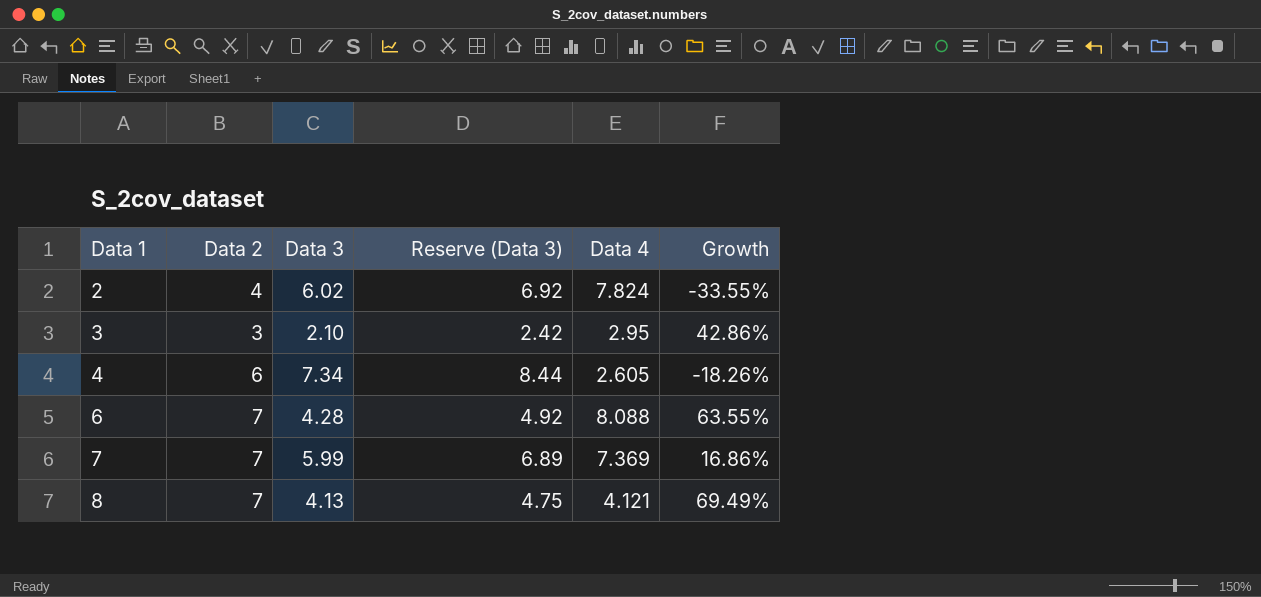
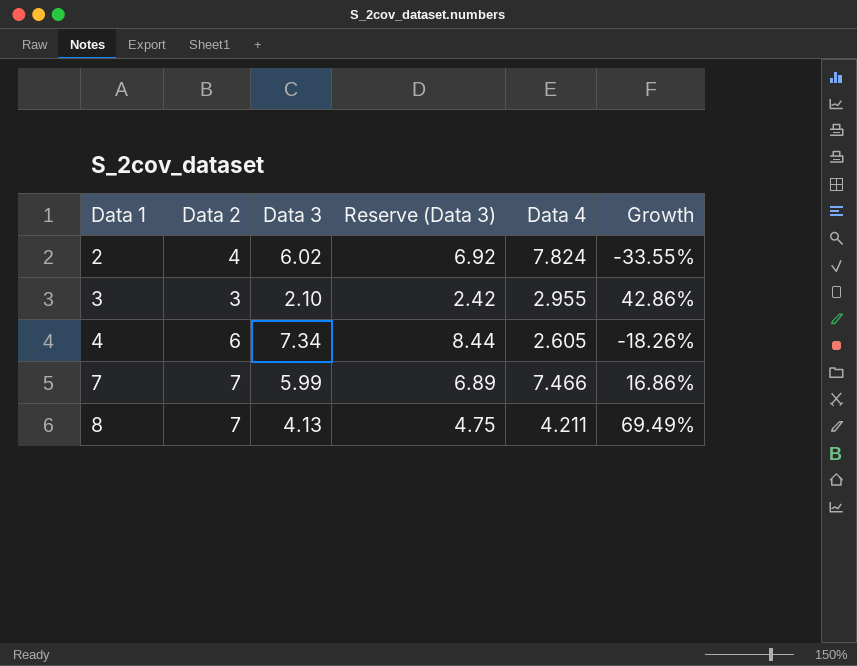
row 6: 7 | 4.28 | 4.92 | 8.088 | 63.55% -> none
3 | Data 4: 2.95 -> 2.955
7 | Data 4: 7.369 -> 7.466
8 | Data 4: 4.121 -> 4.211

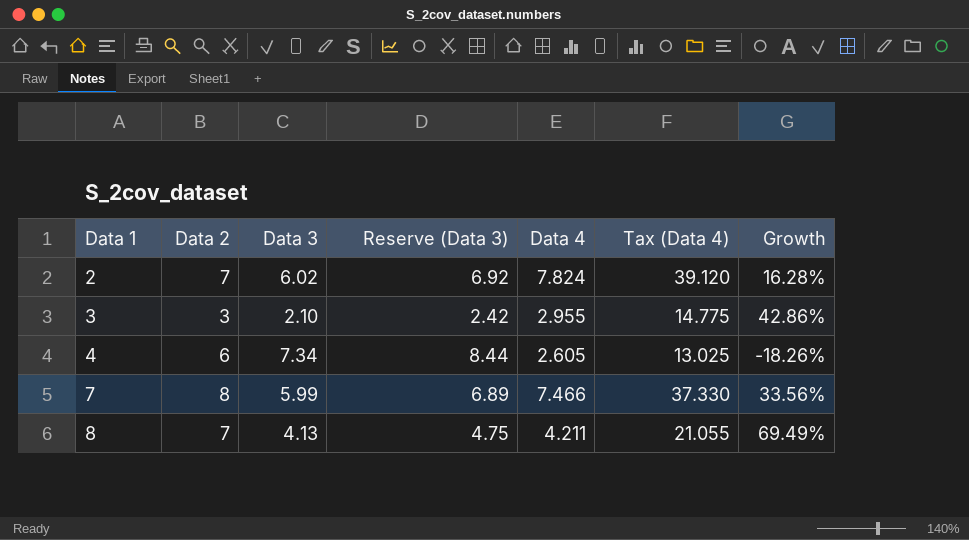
column Tax (Data 4) | formula: none -> [Data 4] * 5
2 | Data 2: 4 -> 7
2 | Growth: -33.55% -> 16.28%
7 | Data 2: 7 -> 8
7 | Growth: 16.86% -> 33.56%

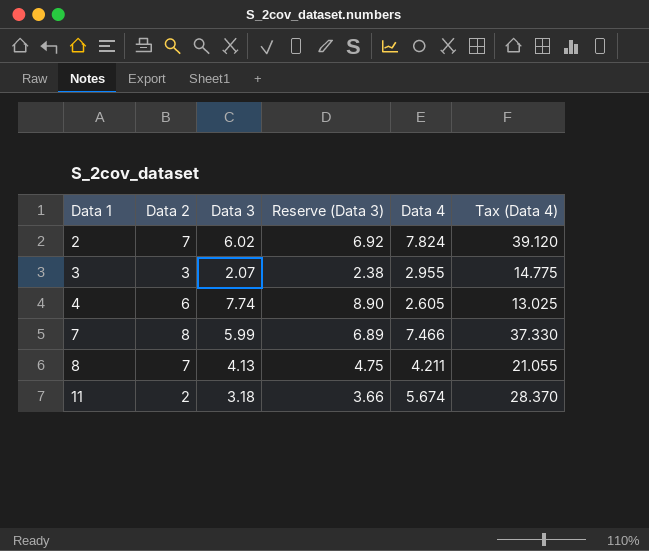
column Growth | formula: ([Data 2] - [Data 3]) / [Data 3] -> none
3 | Data 3: 2.10 -> 2.07
3 | Reserve (Data 3): 2.42 -> 2.38
4 | Data 3: 7.34 -> 7.74
4 | Reserve (Data 3): 8.44 -> 8.90
row 11: none -> 2 | 3.18 | 3.66 | 5.674 | 28.370

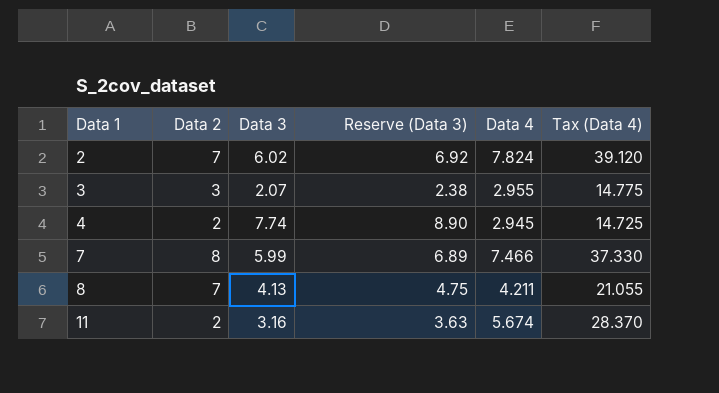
4 | Data 2: 6 -> 2
4 | Data 4: 2.605 -> 2.945
4 | Tax (Data 4): 13.025 -> 14.725
11 | Data 3: 3.18 -> 3.16
11 | Reserve (Data 3): 3.66 -> 3.63

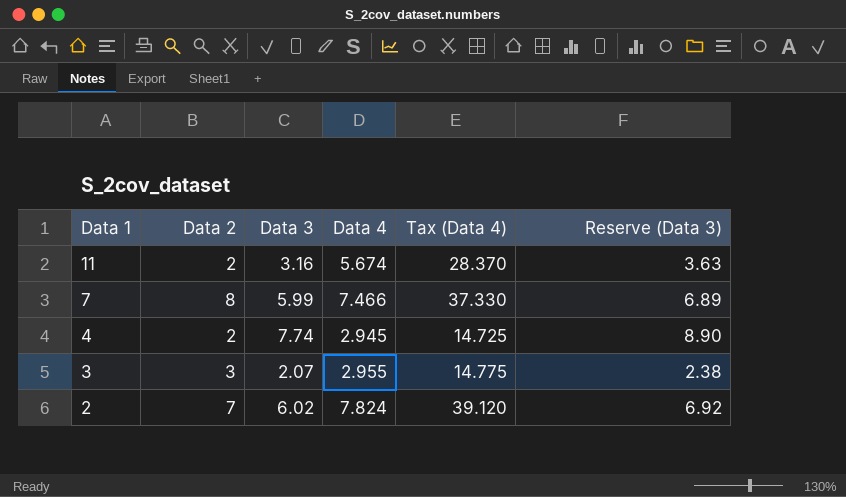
row order: Data 1 ascending -> Data 1 descending
column Reserve (Data 3) | position: 4 -> 6
row 8: 7 | 4.13 | 4.75 | 4.211 | 21.055 -> none

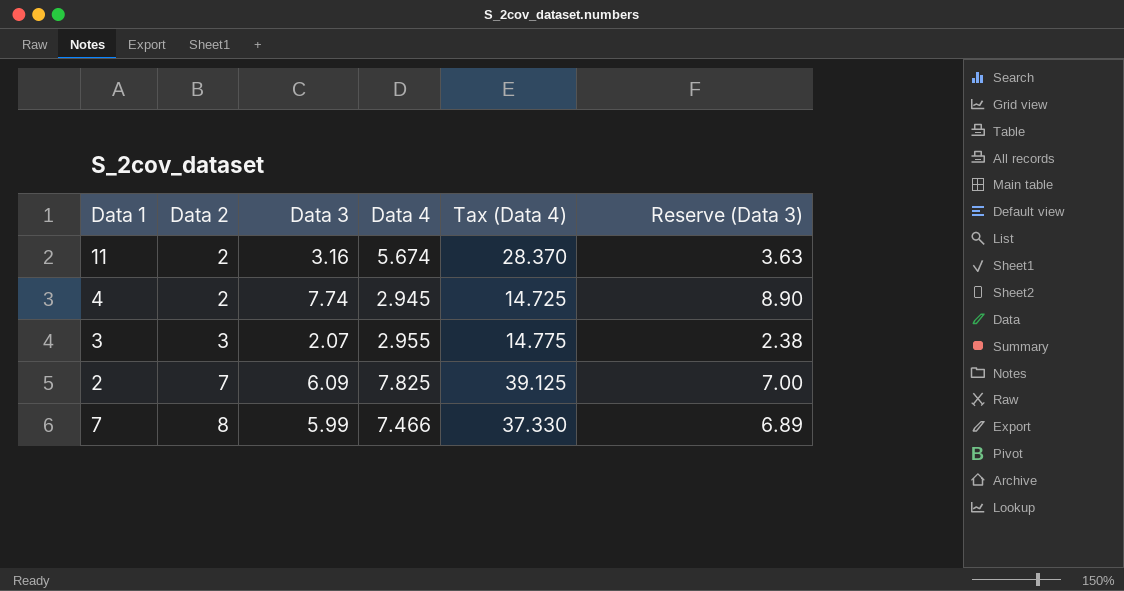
row order: Data 1 descending -> Data 2 ascending
2 | Data 3: 6.02 -> 6.09
2 | Data 4: 7.824 -> 7.825
2 | Tax (Data 4): 39.120 -> 39.125
2 | Reserve (Data 3): 6.92 -> 7.00

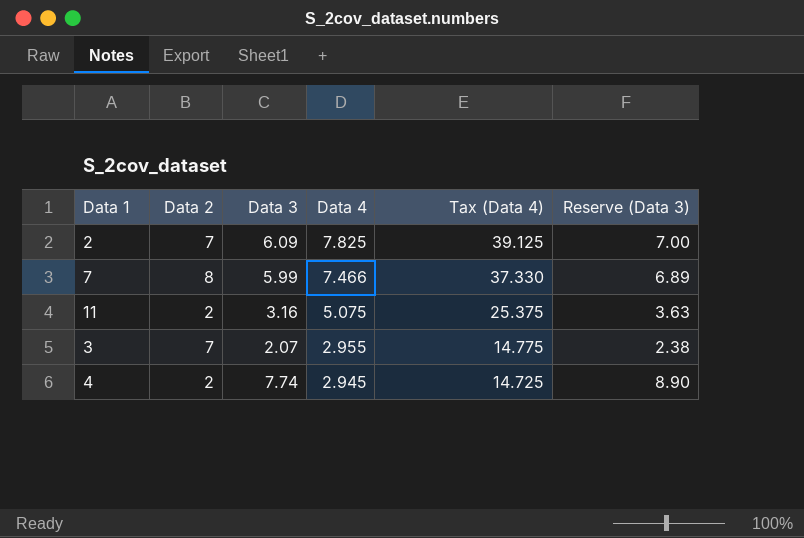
row order: Data 2 ascending -> Data 4 descending
11 | Data 4: 5.674 -> 5.075
11 | Tax (Data 4): 28.370 -> 25.375
3 | Data 2: 3 -> 7

